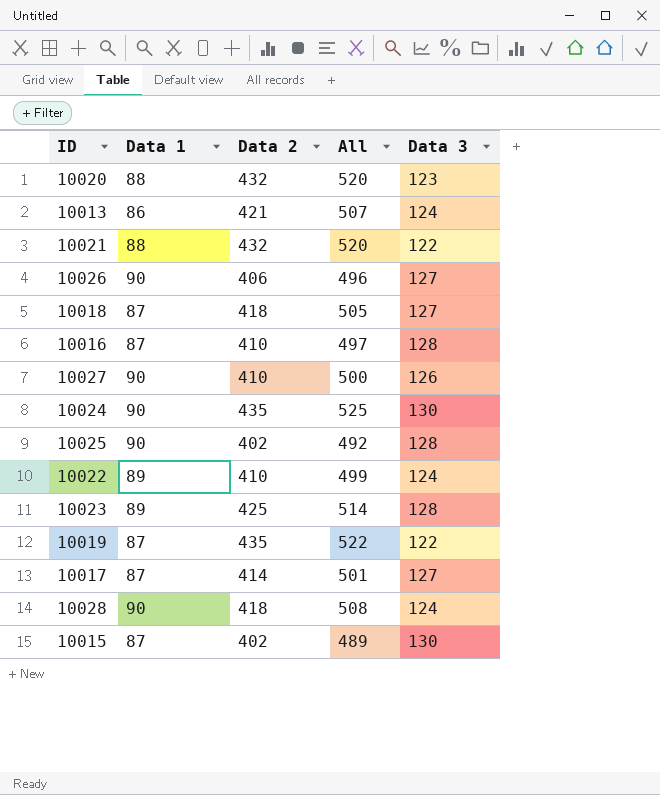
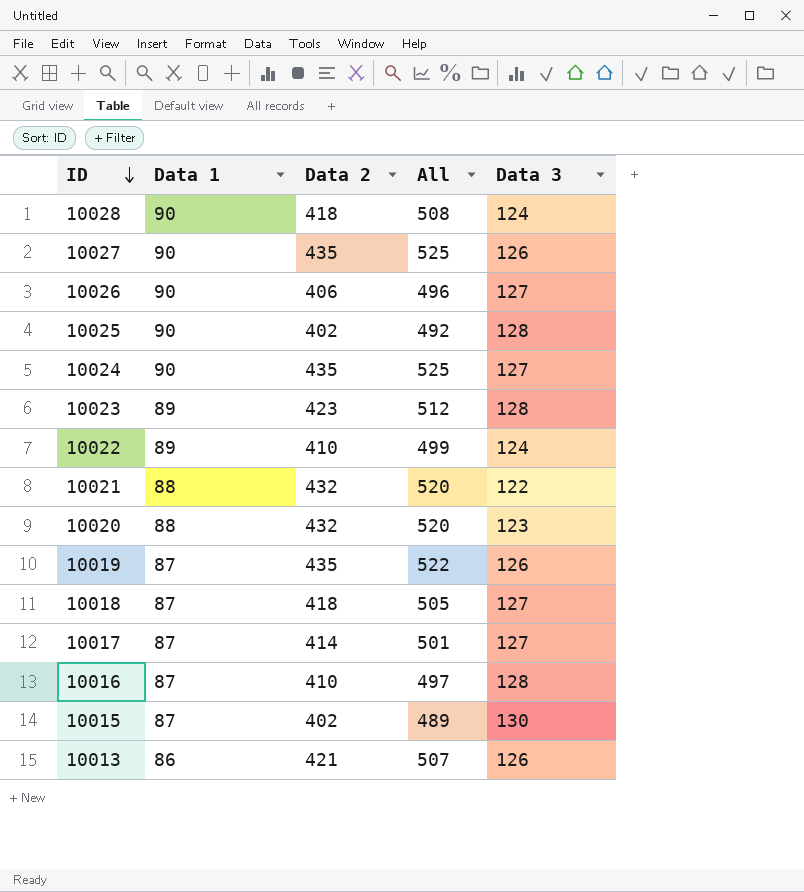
row order: none -> ID descending
10027 | Data 2: 410 -> 435
10027 | All: 500 -> 525
10024 | Data 3: 130 -> 127
10023 | Data 2: 425 -> 423
10023 | All: 514 -> 512
10019 | Data 3: 122 -> 126
10013 | Data 3: 124 -> 126

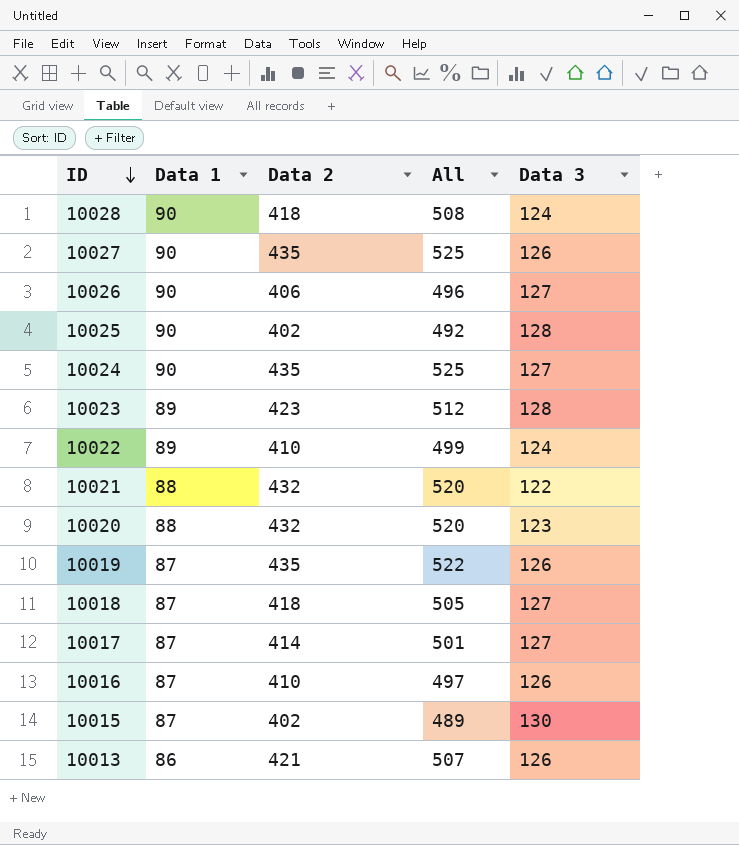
10016 | Data 3: 128 -> 126

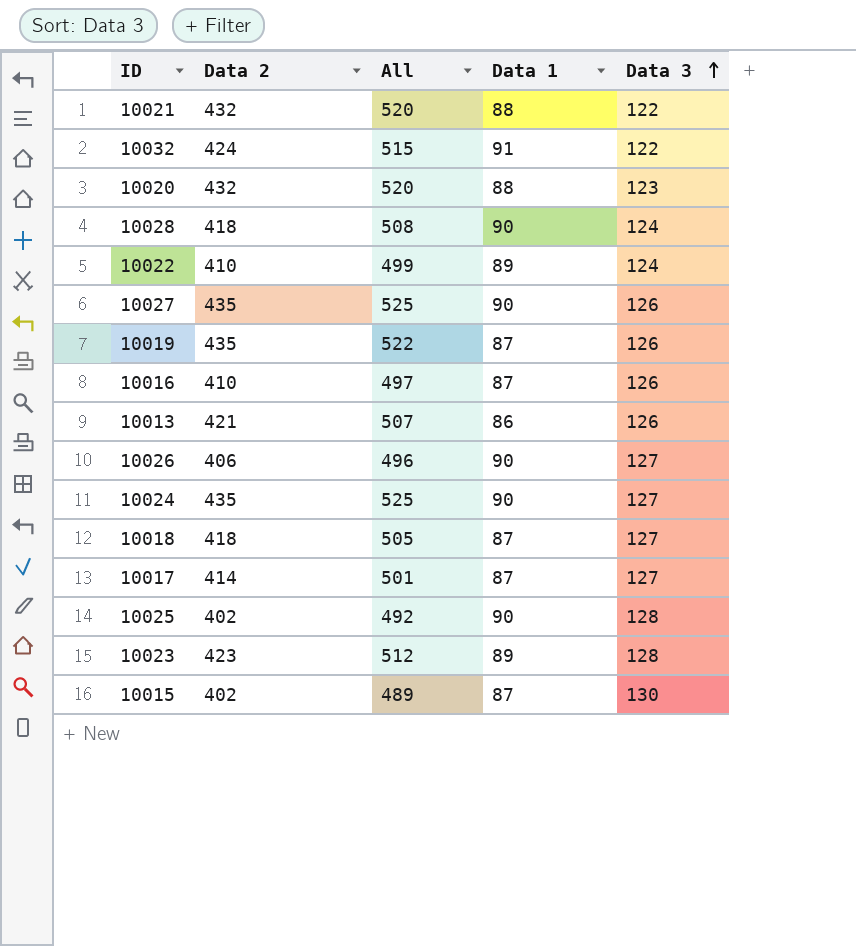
row order: ID descending -> Data 3 ascending
column Data 1 | position: 2 -> 4
row 10032: none -> 424 | 515 | 91 | 122

